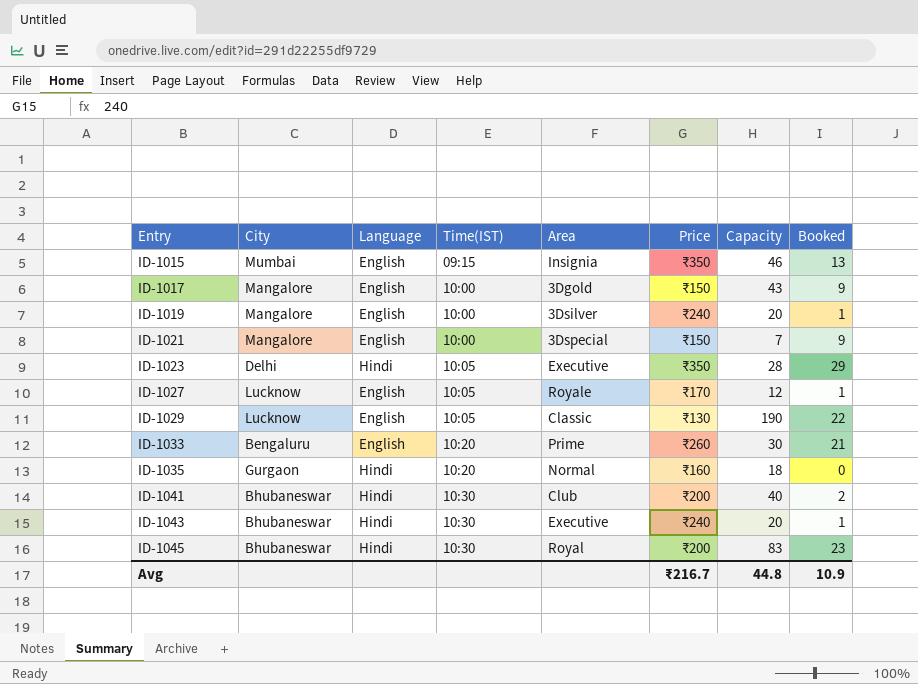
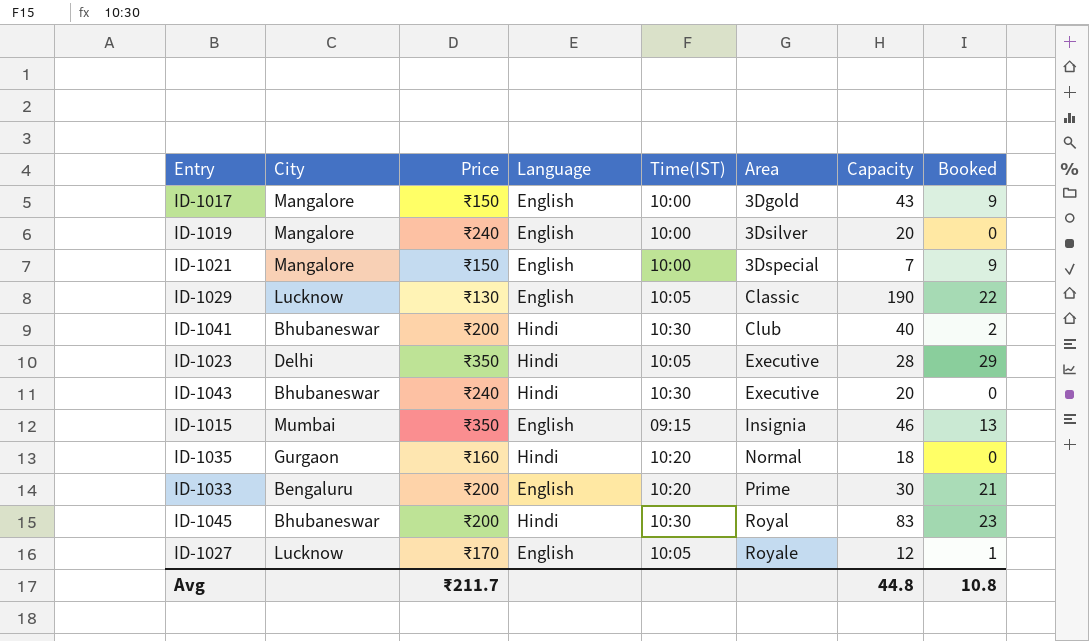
row order: Entry ascending -> Area ascending
column Price | position: 6 -> 3
ID-1019 | Booked: 1 -> 0
ID-1043 | Booked: 1 -> 0
ID-1033 | Price: ₹260 -> ₹200
Avg | Price: ₹216.7 -> ₹211.7
Avg | Booked: 10.9 -> 10.8

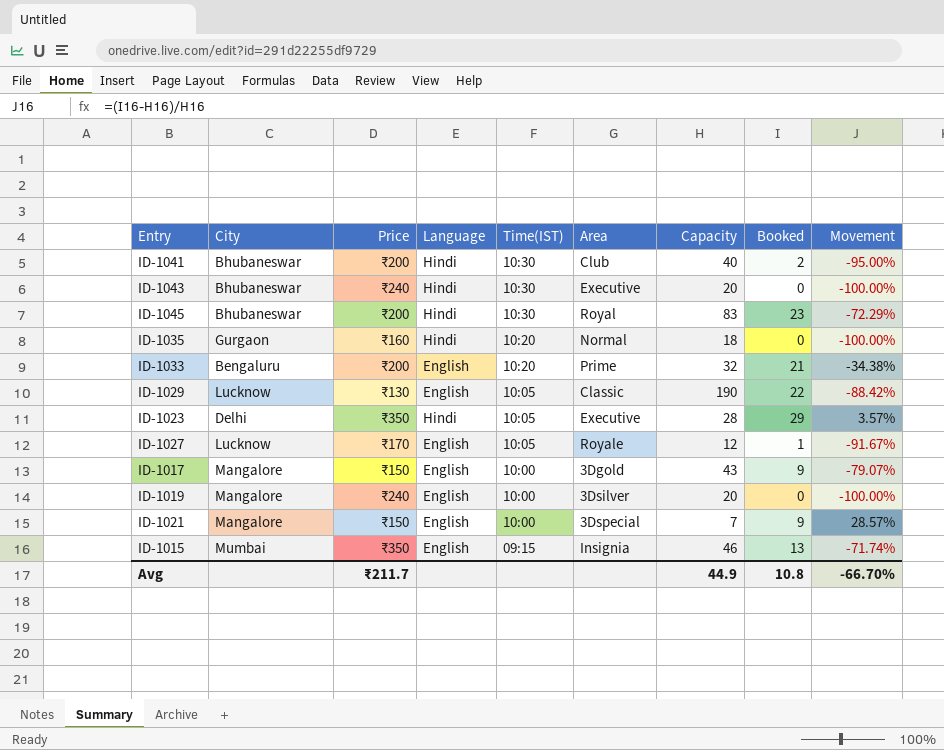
row order: Area ascending -> Time(IST) descending
column Movement | formula: none -> ([Booked] - [Capacity]) / [Capacity]
ID-1033 | Capacity: 30 -> 32
Avg | Capacity: 44.8 -> 44.9

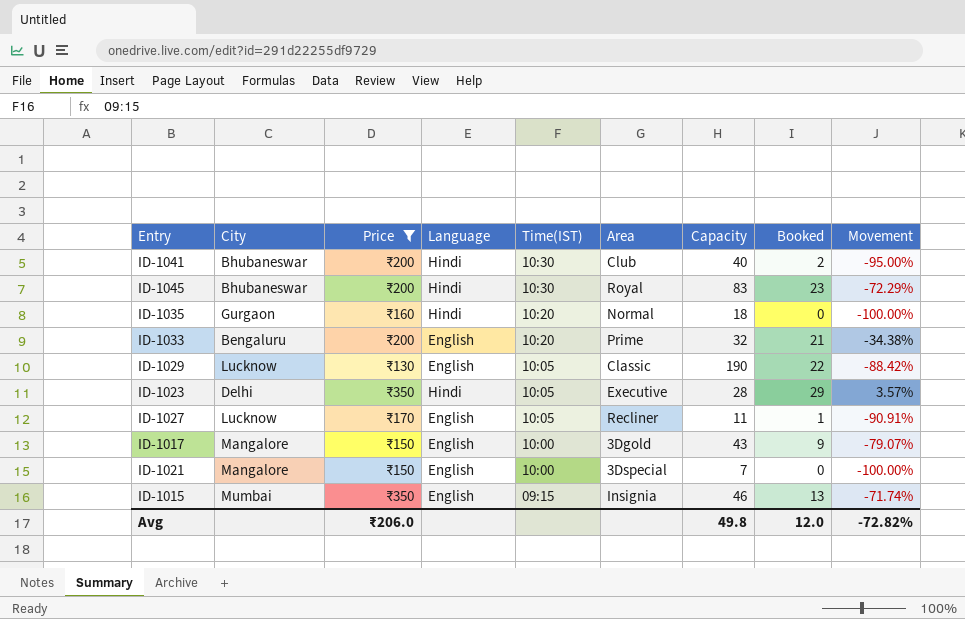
filter: none -> Price != ₹240
ID-1027 | Area: Royale -> Recliner
ID-1027 | Capacity: 12 -> 11
ID-1027 | Movement: -91.67% -> -90.91%
ID-1021 | Booked: 9 -> 0
ID-1021 | Movement: 28.57% -> -100.00%
Avg | Price: ₹211.7 -> ₹206.0
Avg | Capacity: 44.9 -> 49.8
Avg | Booked: 10.8 -> 12.0
Avg | Movement: -66.70% -> -72.82%

